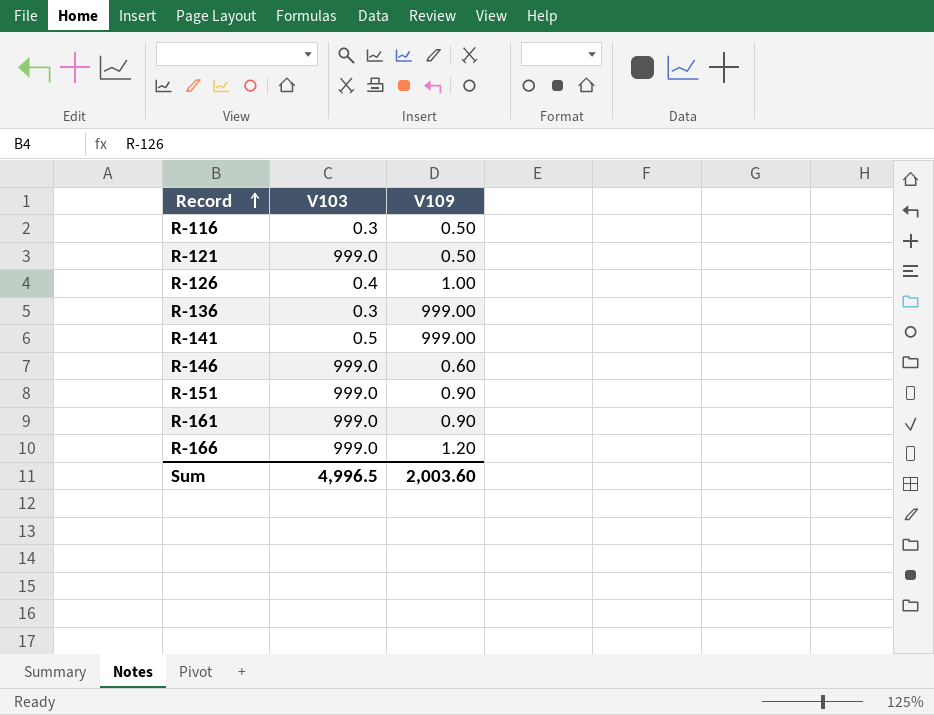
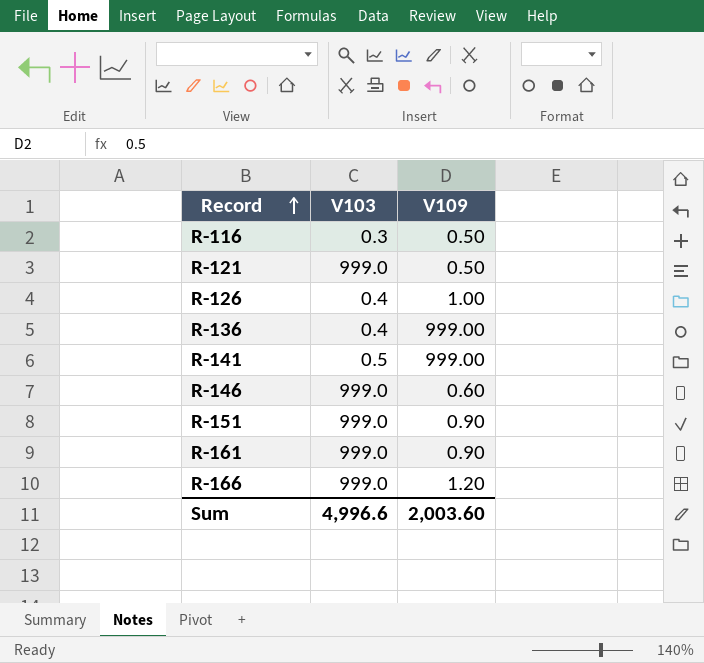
R-136 | V103: 0.3 -> 0.4
Sum | V103: 4,996.5 -> 4,996.6

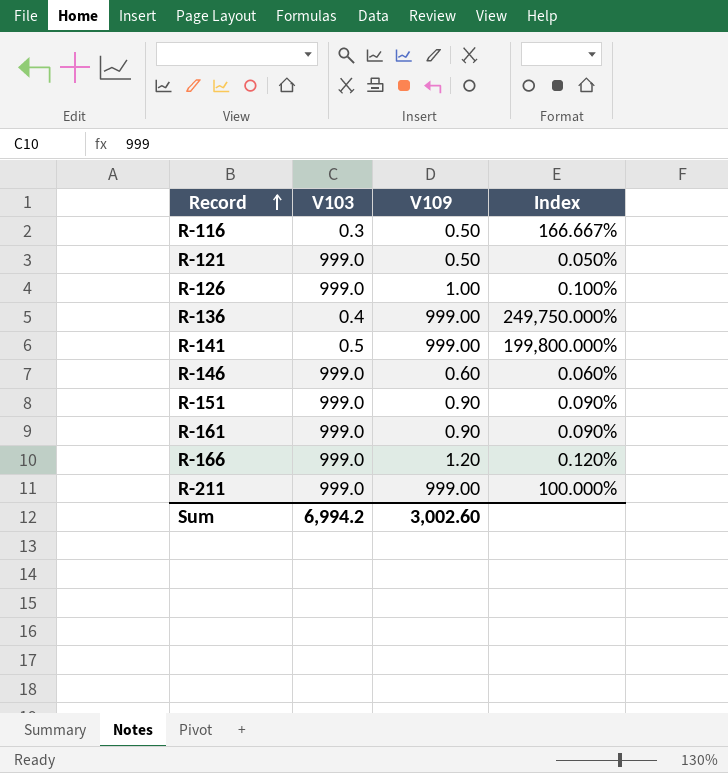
column Index | formula: none -> [V109] / [V103]
R-126 | V103: 0.4 -> 999.0
row R-211: none -> 999.0 | 999.00 | 100.000%
Sum | V103: 4,996.6 -> 6,994.2
Sum | V109: 2,003.60 -> 3,002.60

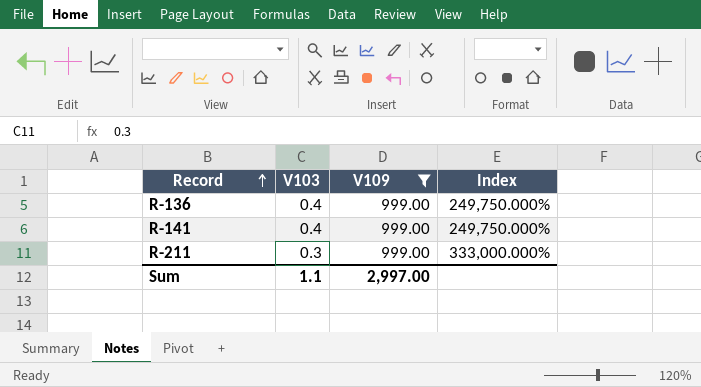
filter: none -> V109 = 999.00
R-141 | V103: 0.5 -> 0.4
R-141 | Index: 199,800.000% -> 249,750.000%
R-211 | V103: 999.0 -> 0.3
R-211 | Index: 100.000% -> 333,000.000%
Sum | V103: 6,994.2 -> 1.1
Sum | V109: 3,002.60 -> 2,997.00

